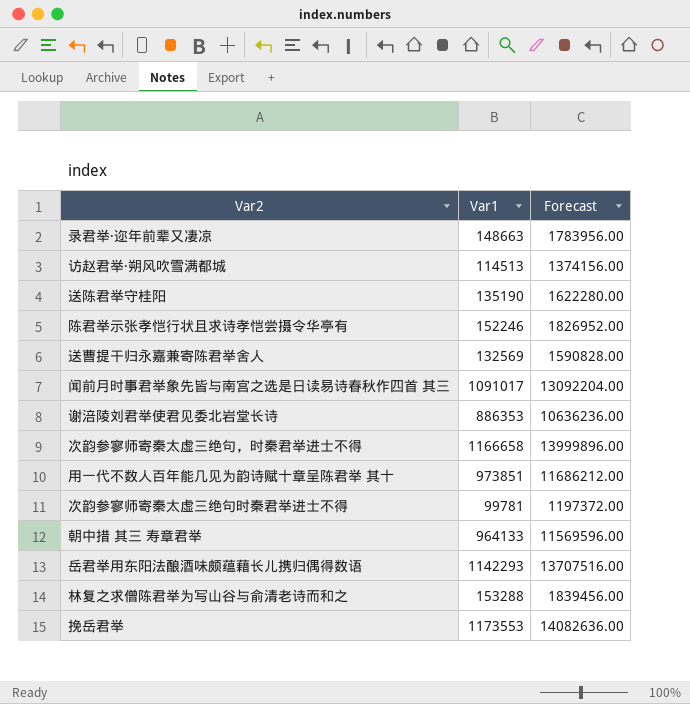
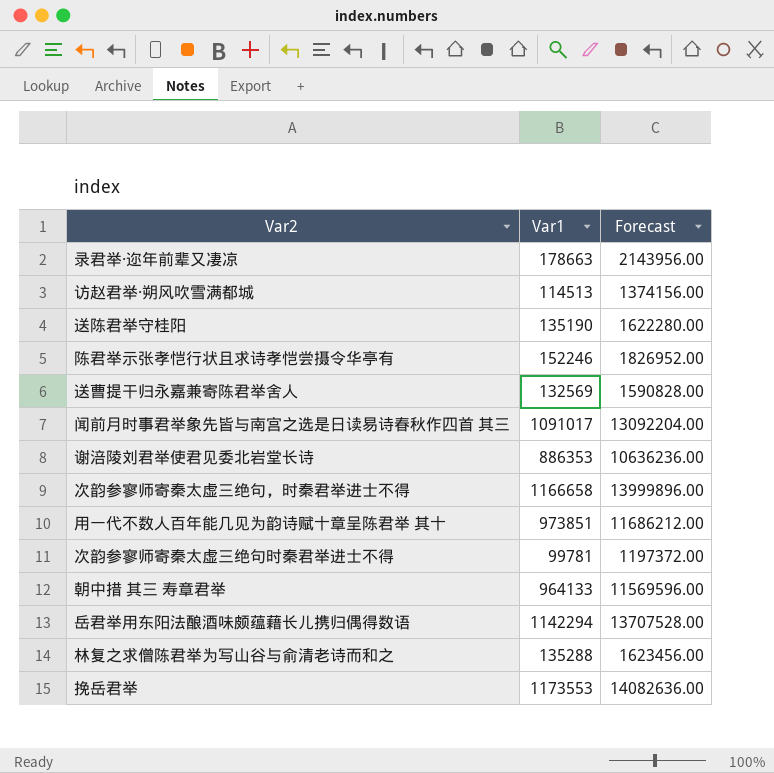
录君举·迩年前辈又凄凉 | Var1: 148663 -> 178663
录君举·迩年前辈又凄凉 | Forecast: 1783956.00 -> 2143956.00
岳君举用东阳法酿酒味颇蕴藉长儿携归偶得数语 | Var1: 1142293 -> 1142294
岳君举用东阳法酿酒味颇蕴藉长儿携归偶得数语 | Forecast: 13707516.00 -> 13707528.00
林复之求僧陈君举为写山谷与俞清老诗而和之 | Var1: 153288 -> 135288
林复之求僧陈君举为写山谷与俞清老诗而和之 | Forecast: 1839456.00 -> 1623456.00

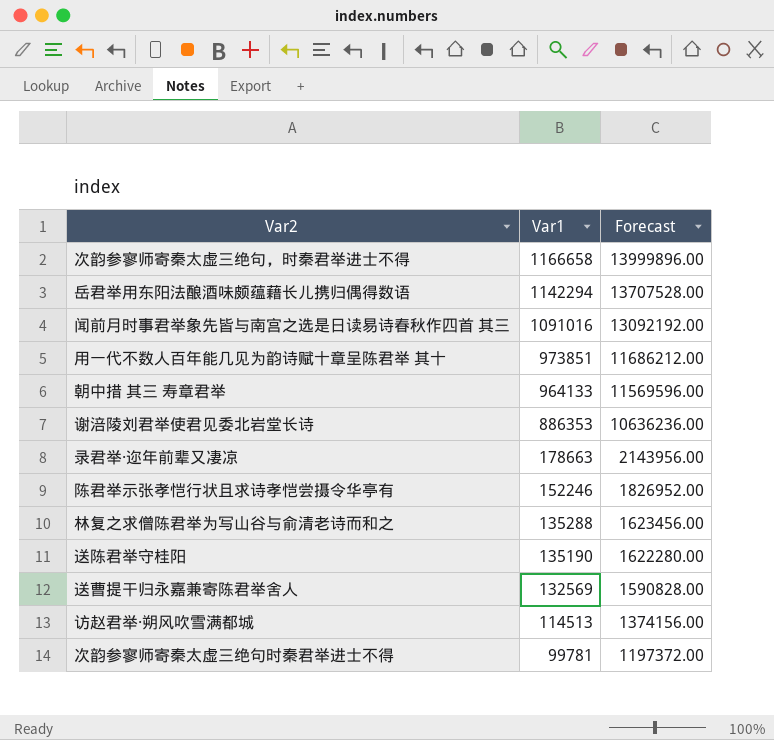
row order: none -> Var1 descending
row 挽岳君举: 1173553 | 14082636.00 -> none
闻前月时事君举象先皆与南宫之选是日读易诗春秋作四首 其三 | Var1: 1091017 -> 1091016
闻前月时事君举象先皆与南宫之选是日读易诗春秋作四首 其三 | Forecast: 13092204.00 -> 13092192.00

